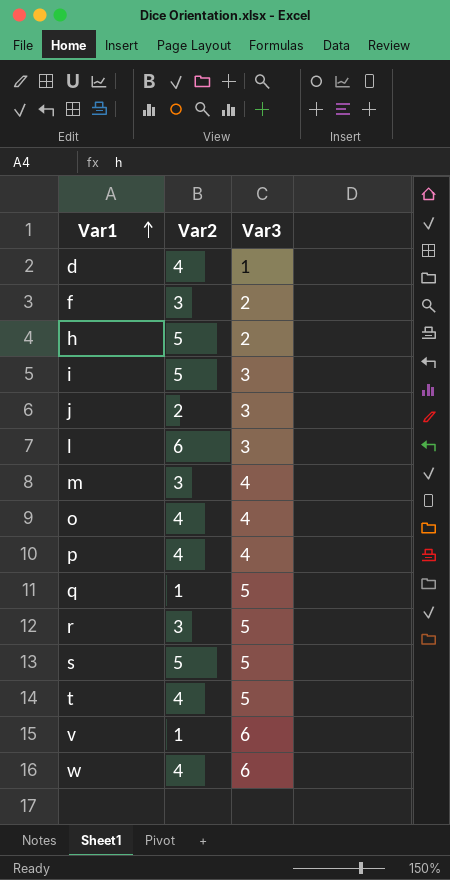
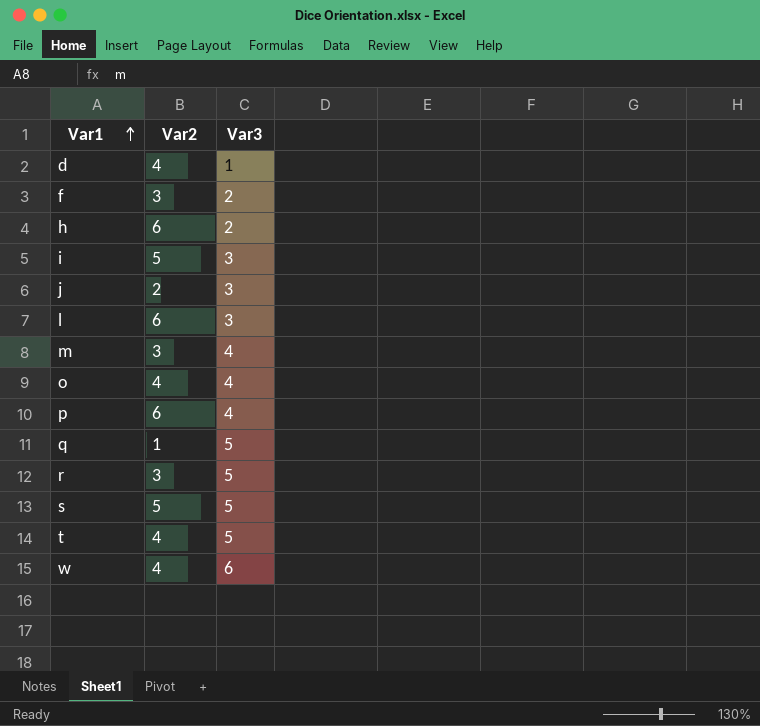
row v: 1 | 6 -> none
h | Var2: 5 -> 6
p | Var2: 4 -> 6

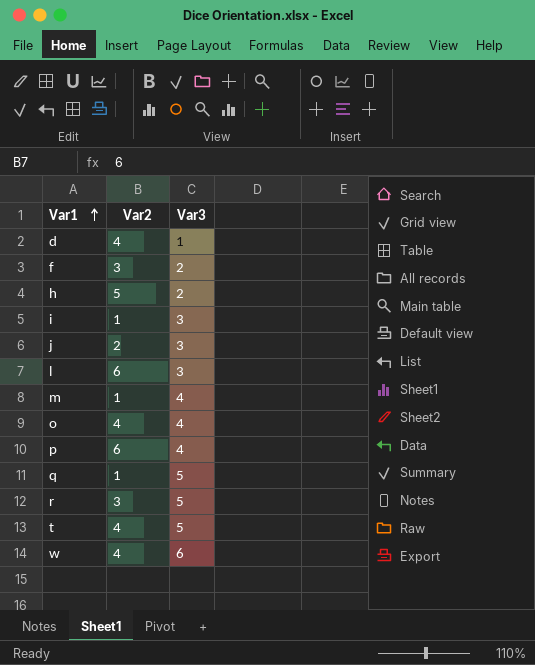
row s: 5 | 5 -> none
h | Var2: 6 -> 5
i | Var2: 5 -> 1
m | Var2: 3 -> 1

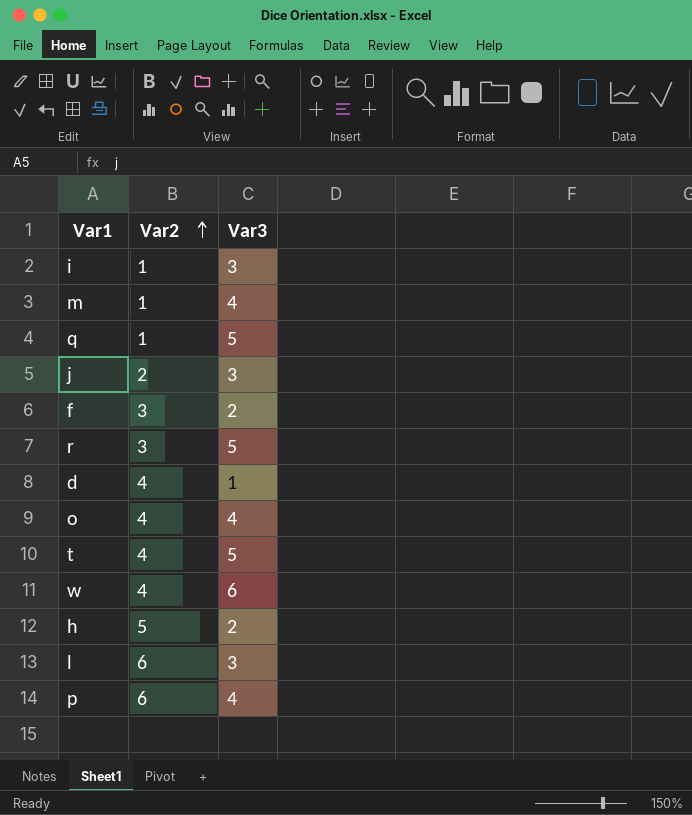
row order: Var1 ascending -> Var2 ascending

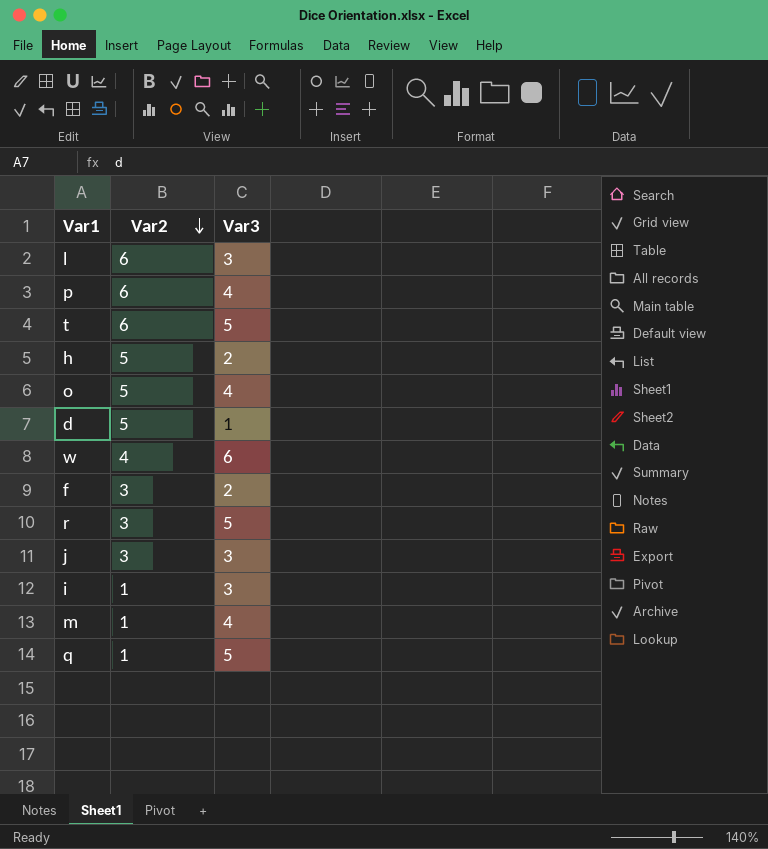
row order: Var2 ascending -> Var2 descending
t | Var2: 4 -> 6
o | Var2: 4 -> 5
d | Var2: 4 -> 5
j | Var2: 2 -> 3

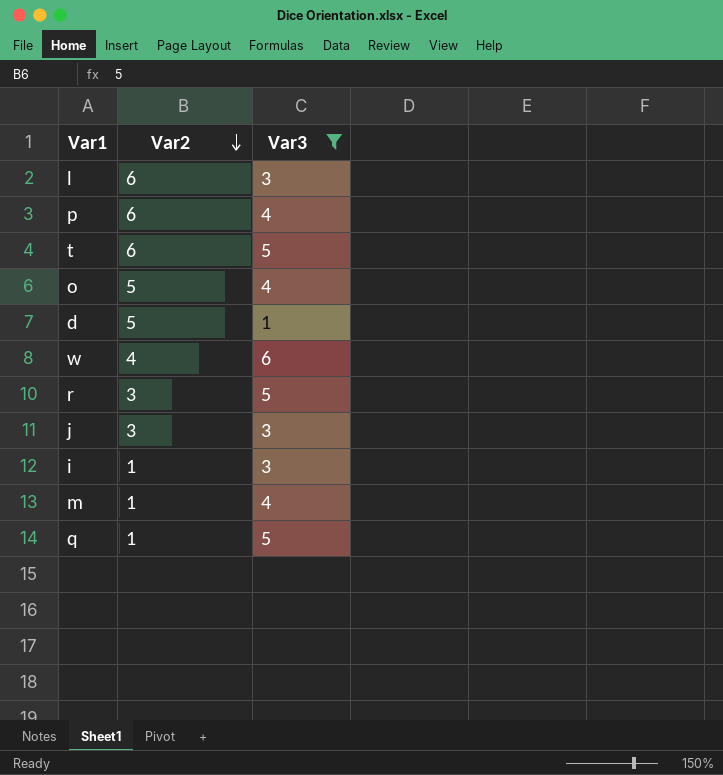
filter: none -> Var3 != 2

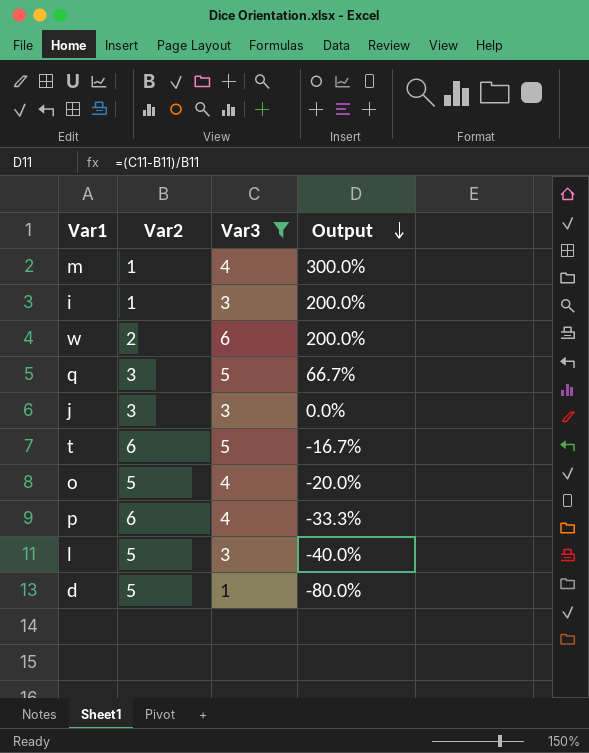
row order: Var2 descending -> Output descending
column Output | formula: none -> ([Var3] - [Var2]) / [Var2]
row r: 3 | 5 -> none
w | Var2: 4 -> 2
q | Var2: 1 -> 3
l | Var2: 6 -> 5

